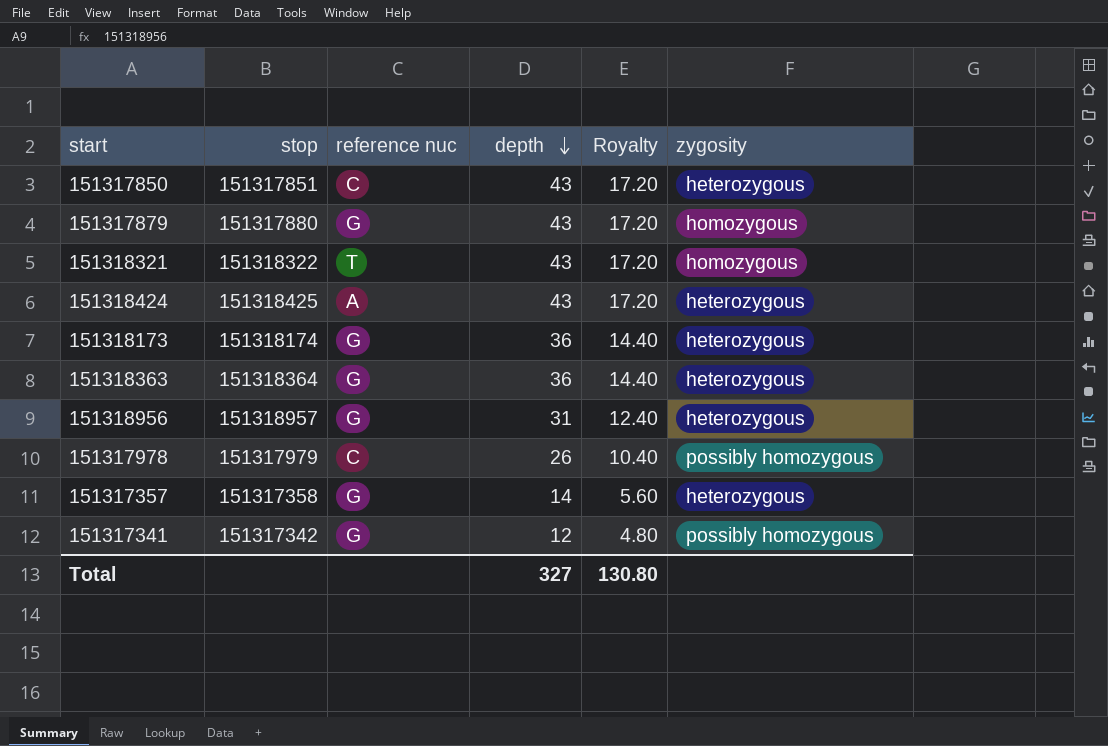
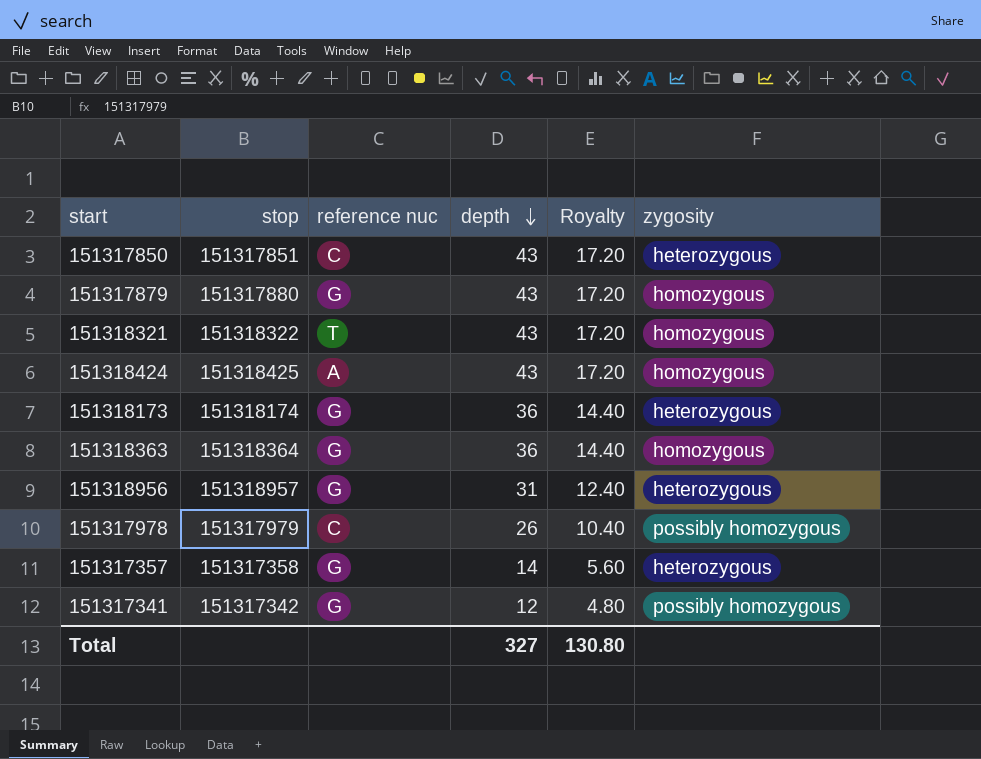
151318424 | zygosity: heterozygous -> homozygous
151318363 | zygosity: heterozygous -> homozygous

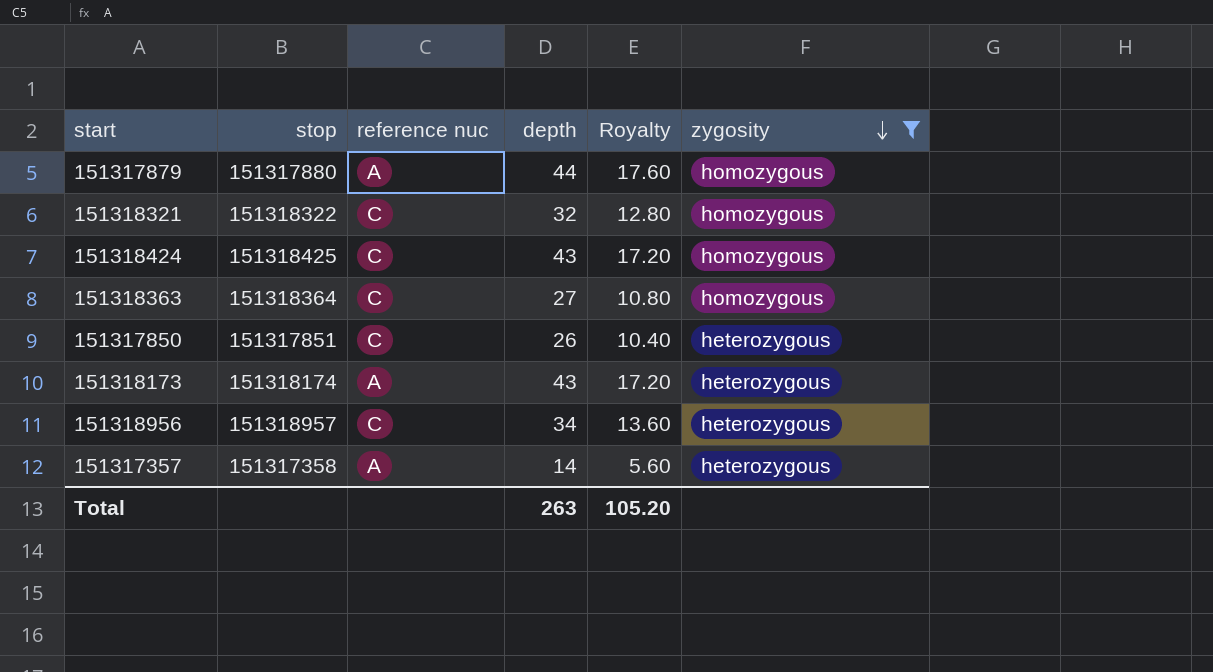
filter: none -> zygosity != possibly homozygous
row order: depth descending -> zygosity descending
151317879 | reference nuc: G -> A
151317879 | depth: 43 -> 44
151317879 | Royalty: 17.20 -> 17.60
151318321 | reference nuc: T -> C
151318321 | depth: 43 -> 32
151318321 | Royalty: 17.20 -> 12.80
151318424 | reference nuc: A -> C
151318363 | reference nuc: G -> C
151318363 | depth: 36 -> 27
151318363 | Royalty: 14.40 -> 10.80
151317850 | depth: 43 -> 26
151317850 | Royalty: 17.20 -> 10.40
151318173 | reference nuc: G -> A
151318173 | depth: 36 -> 43
151318173 | Royalty: 14.40 -> 17.20
151318956 | reference nuc: G -> C
151318956 | depth: 31 -> 34
151318956 | Royalty: 12.40 -> 13.60
151317357 | reference nuc: G -> A
Total | depth: 327 -> 263
Total | Royalty: 130.80 -> 105.20

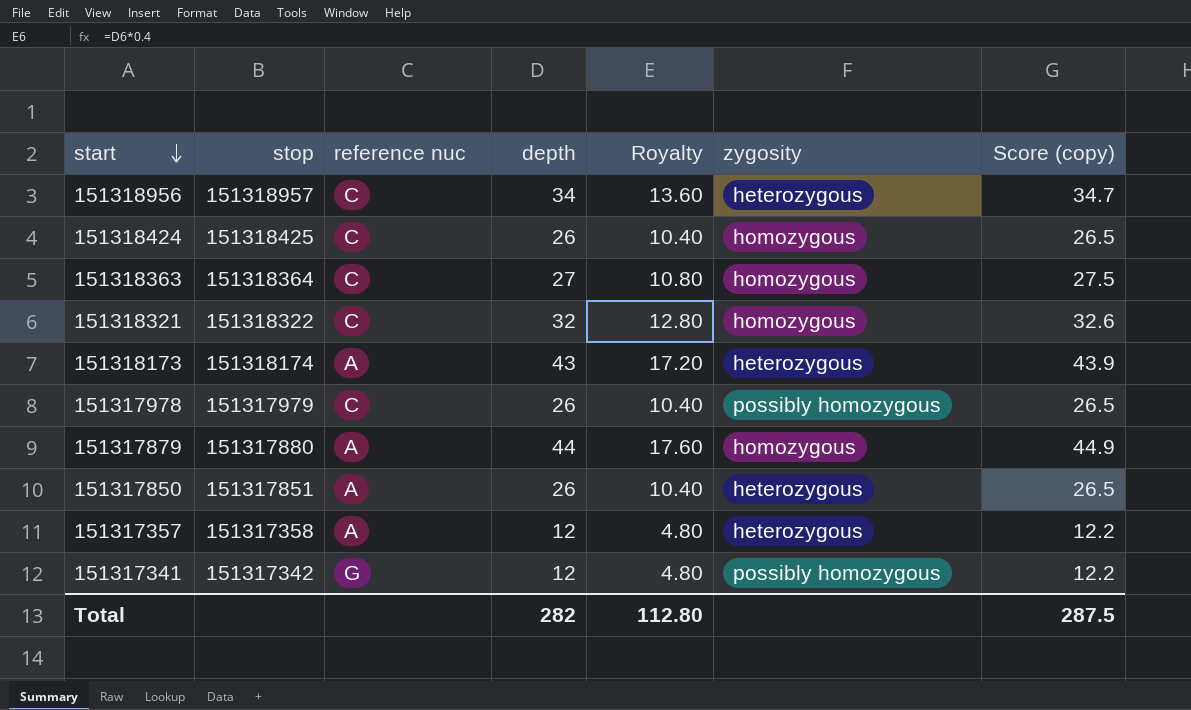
filter: zygosity != possibly homozygous -> none
row order: zygosity descending -> start descending
column Score (copy) | formula: none -> [depth] * 1.02
151318424 | depth: 43 -> 26
151318424 | Royalty: 17.20 -> 10.40
151317850 | reference nuc: C -> A
151317357 | depth: 14 -> 12
151317357 | Royalty: 5.60 -> 4.80
Total | depth: 263 -> 282
Total | Royalty: 105.20 -> 112.80

